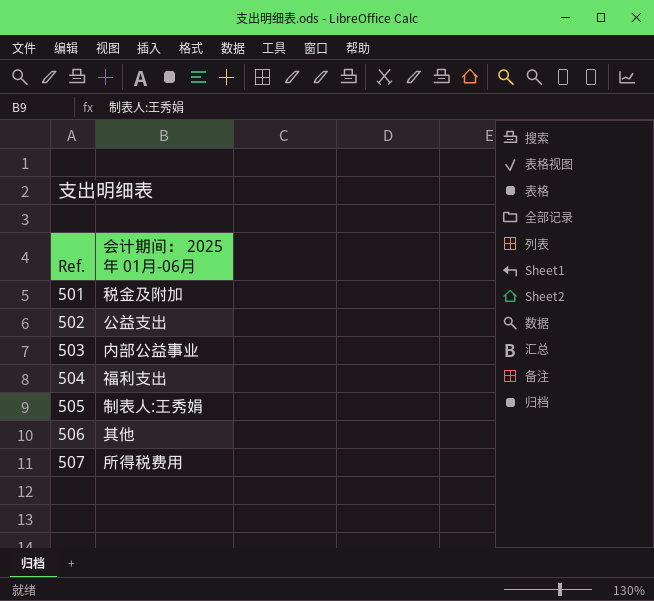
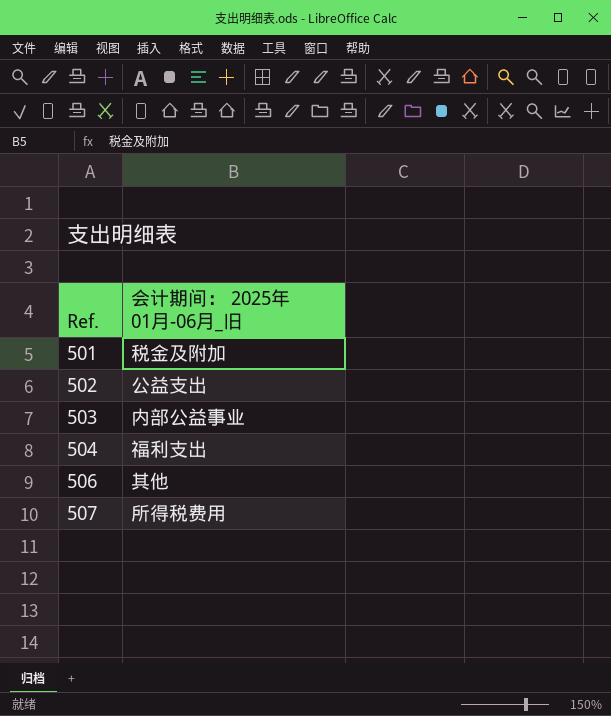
column name: 会计期间： 2025年 01月-06月 -> 会计期间： 2025年 01月-06月_旧
row 505: 制表人:王秀娟 -> none

